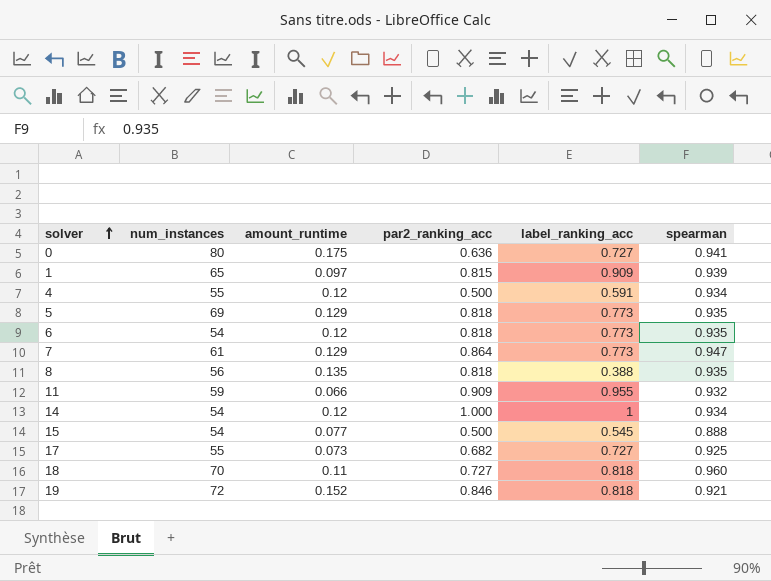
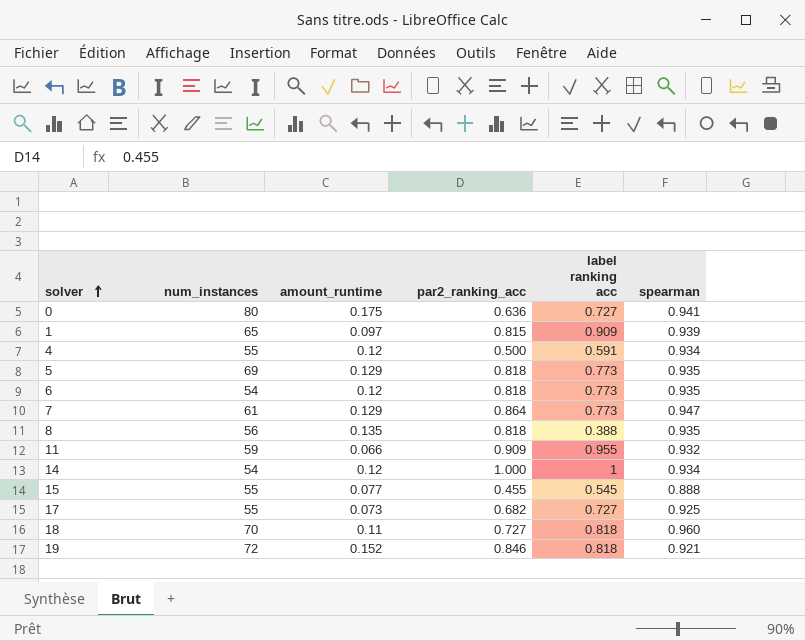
column name: label_ranking_acc -> label ranking acc
15 | num_instances: 54 -> 55
15 | par2_ranking_acc: 0.500 -> 0.455

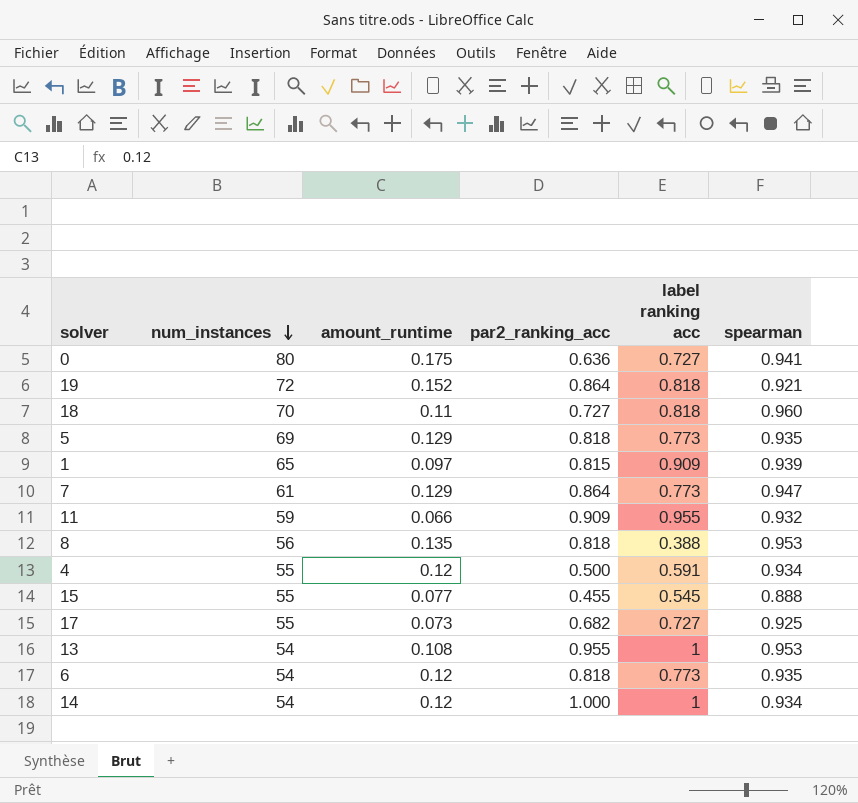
row order: solver ascending -> num_instances descending
19 | par2_ranking_acc: 0.846 -> 0.864
8 | spearman: 0.935 -> 0.953
row 13: none -> 54 | 0.108 | 0.955 | 1 | 0.953

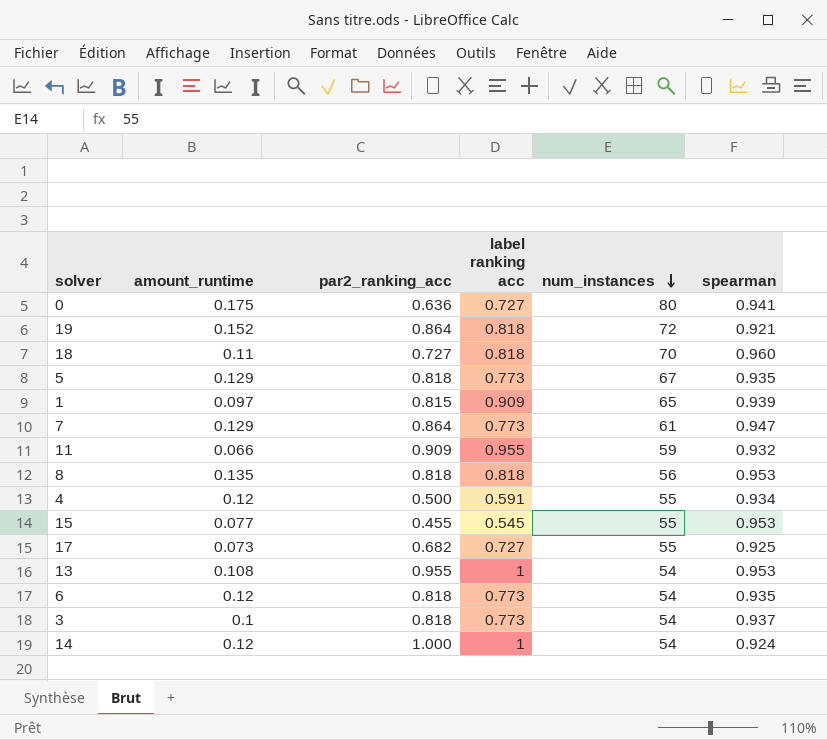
column num_instances | position: 2 -> 5
5 | num_instances: 69 -> 67
8 | label ranking acc: 0.388 -> 0.818
15 | spearman: 0.888 -> 0.953
row 3: none -> 0.1 | 0.818 | 0.773 | 54 | 0.937
14 | spearman: 0.934 -> 0.924

